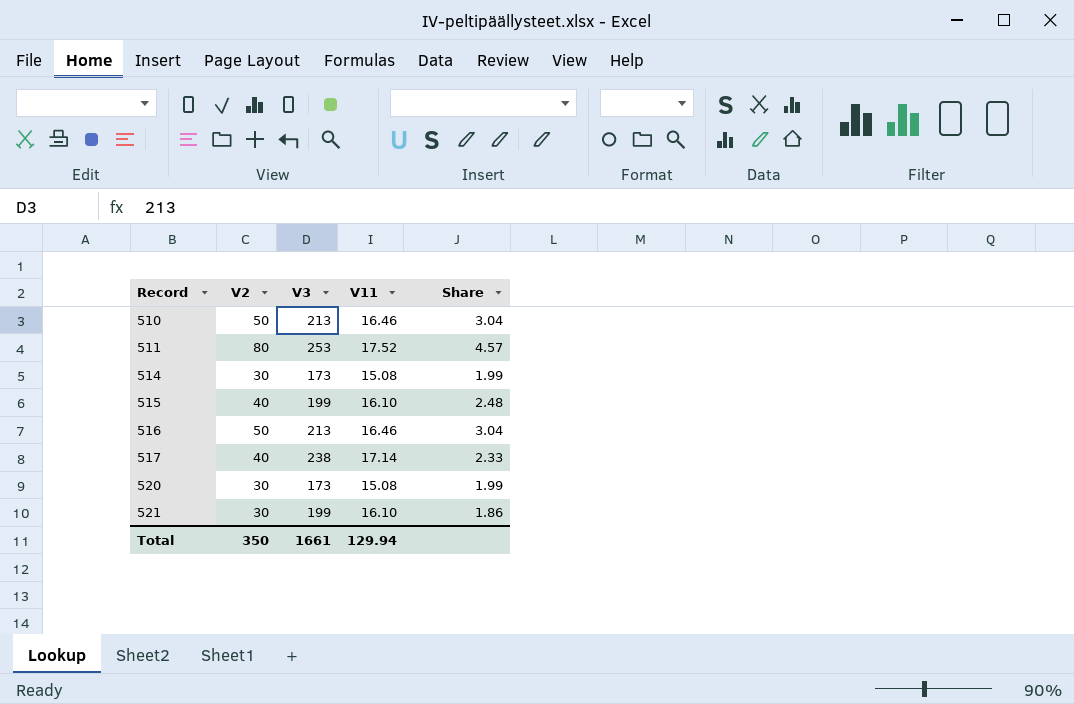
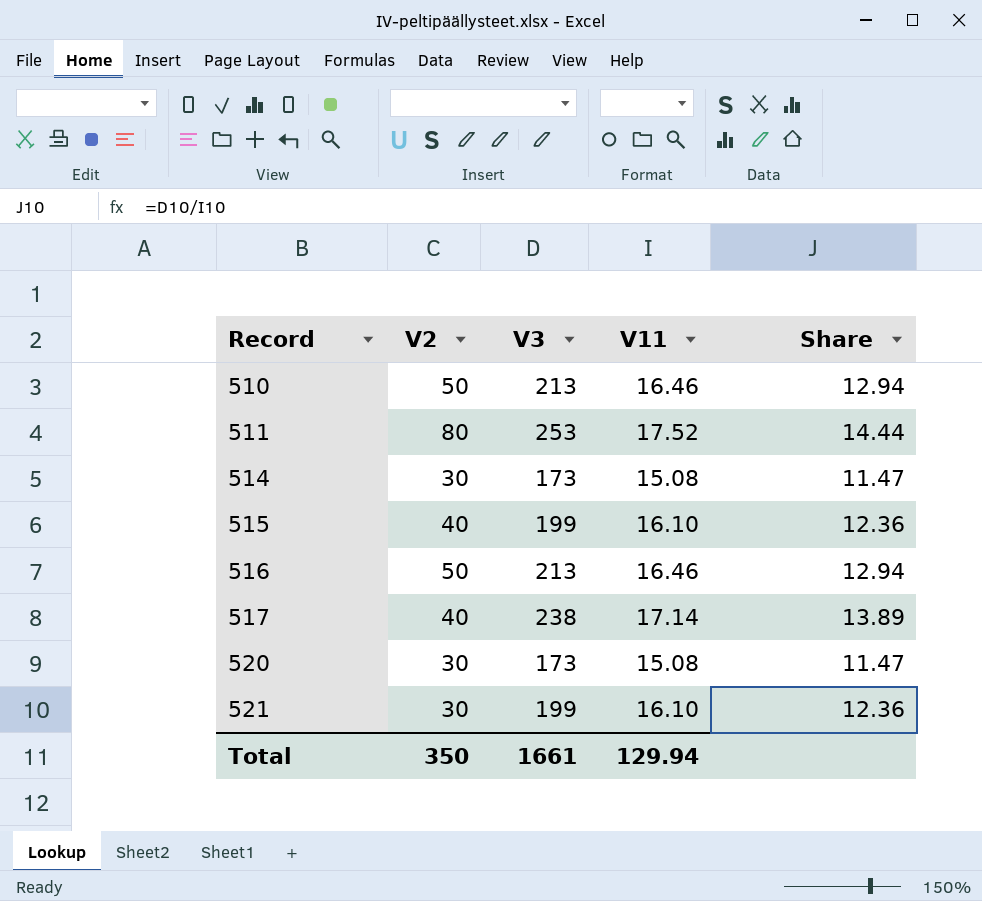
column Share | formula: [V2] / [V11] -> [V3] / [V11]

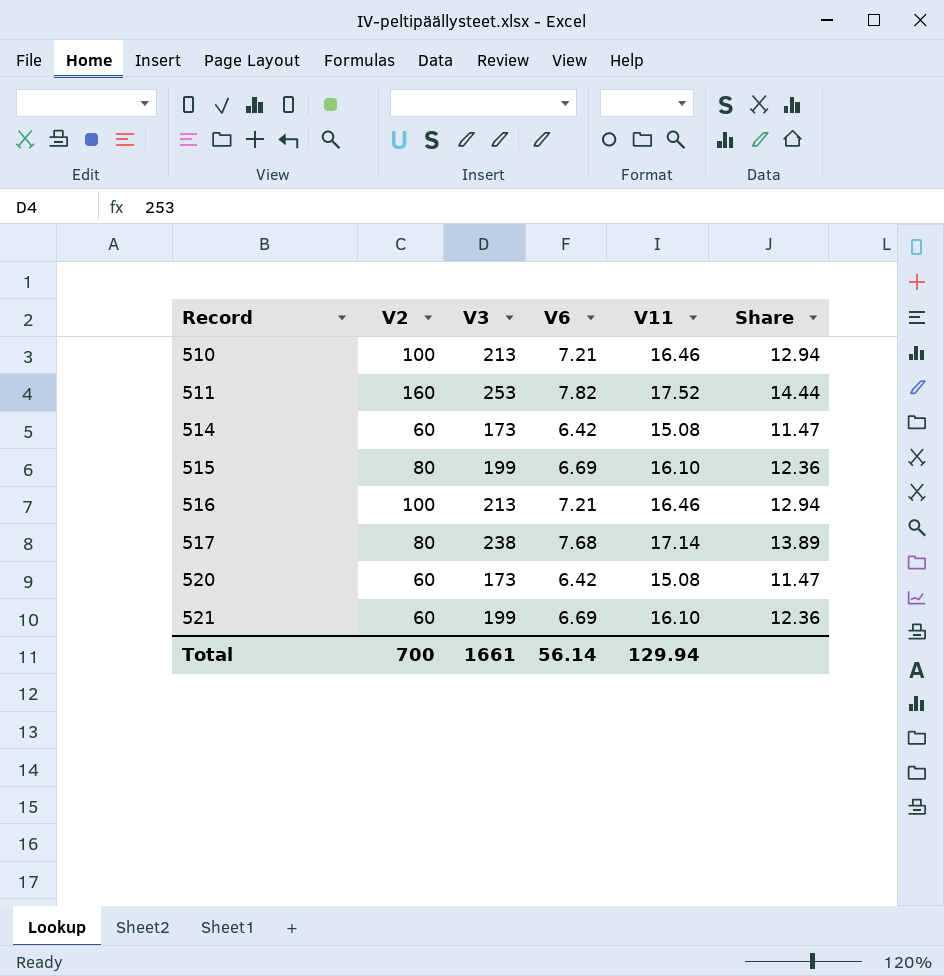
column V6 | position: none -> 4
510 | V2: 50 -> 100
511 | V2: 80 -> 160
514 | V2: 30 -> 60
515 | V2: 40 -> 80
516 | V2: 50 -> 100
517 | V2: 40 -> 80
520 | V2: 30 -> 60
521 | V2: 30 -> 60
Total | V2: 350 -> 700

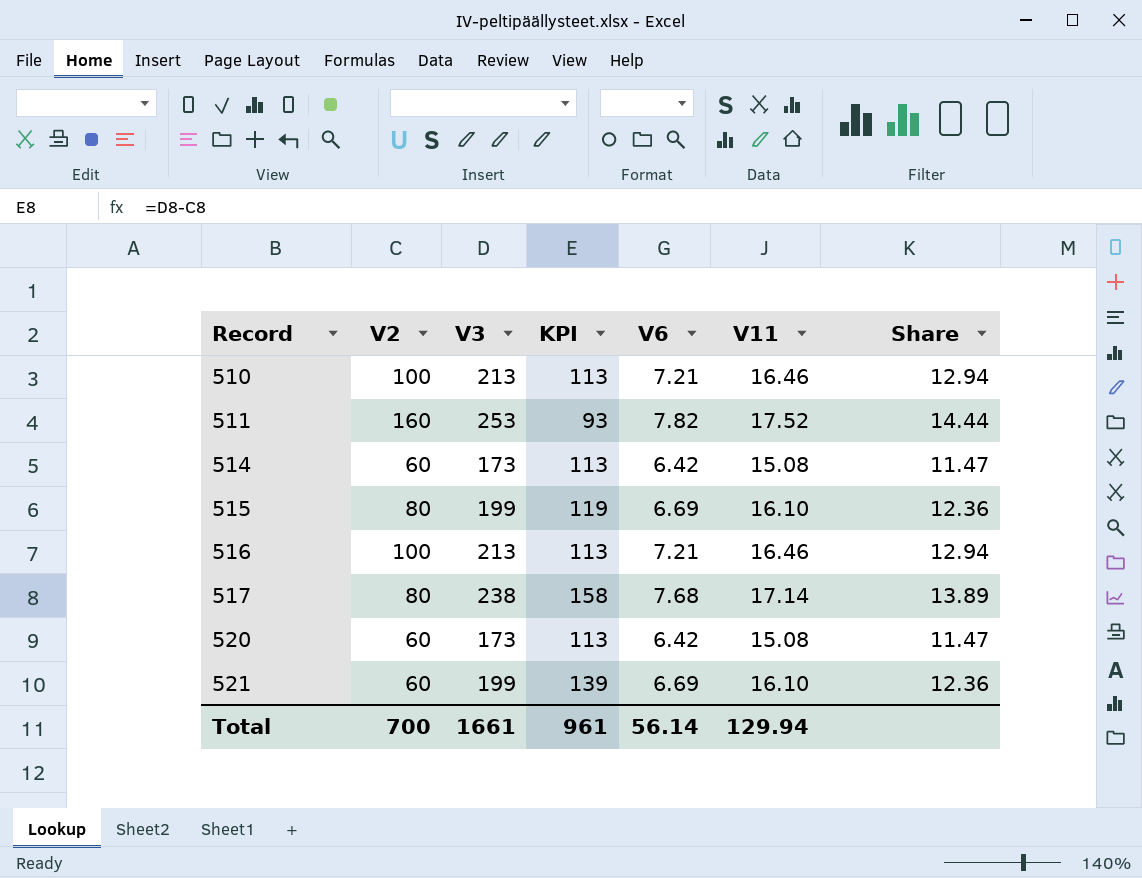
column KPI | formula: none -> [V3] - [V2]

